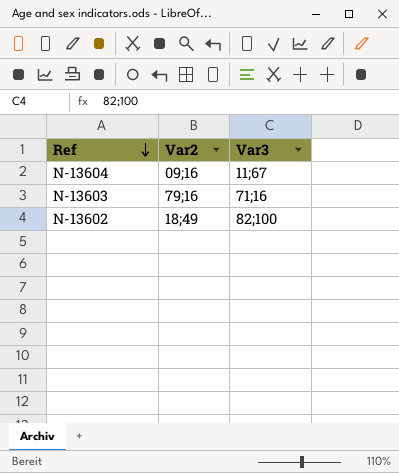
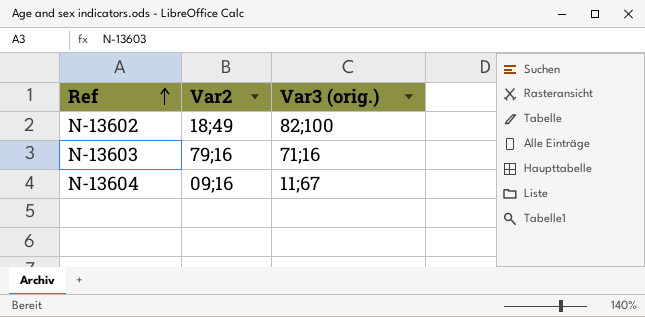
row order: Ref descending -> Ref ascending
column name: Var3 -> Var3 (orig.)

